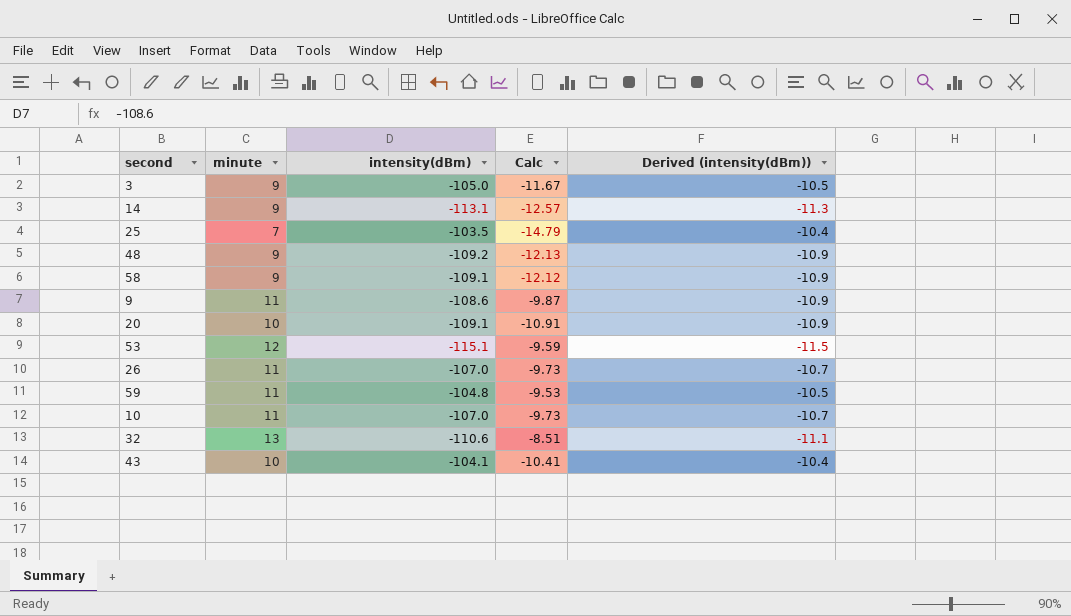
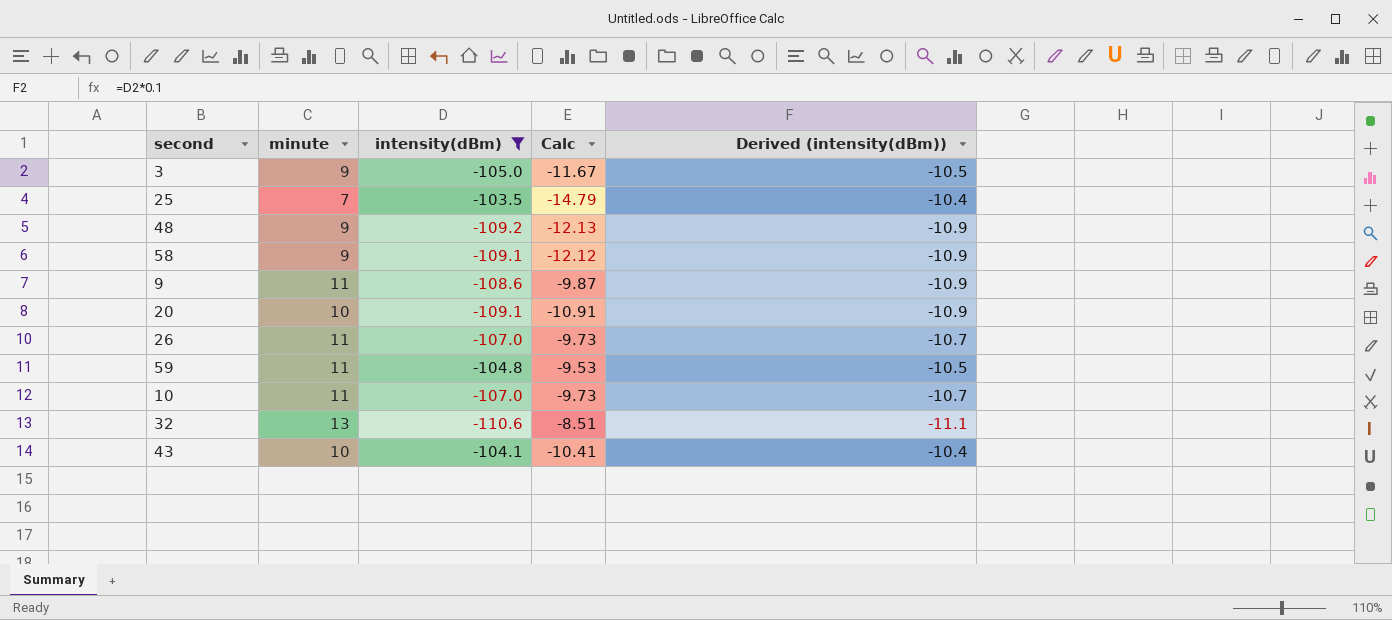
filter: none -> intensity(dBm) >= -110.6

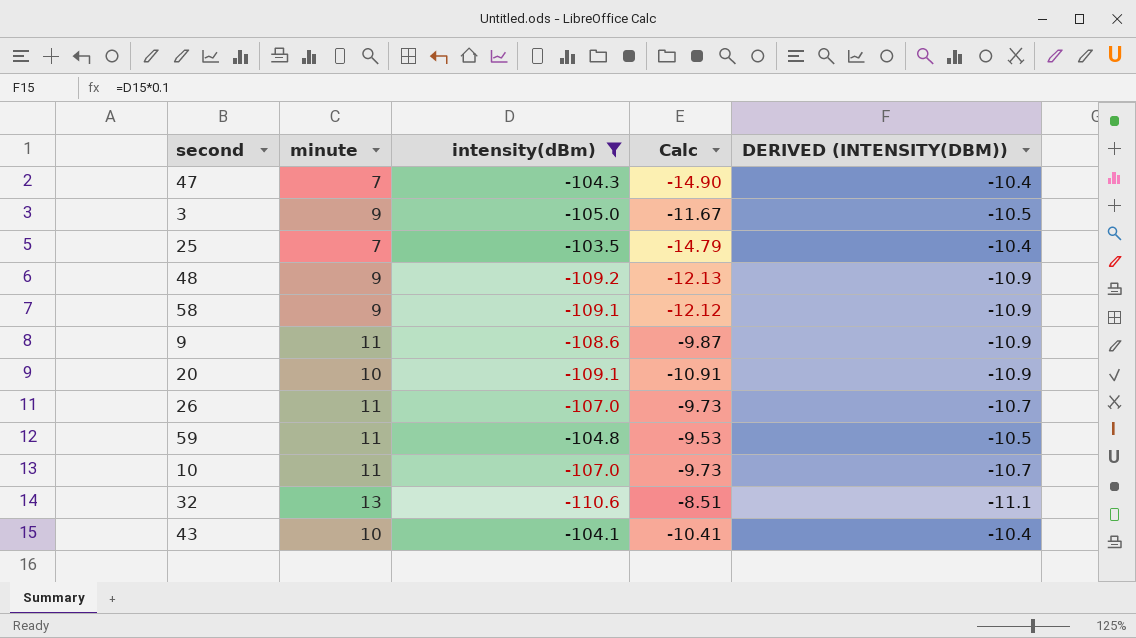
column name: Derived (intensity(dBm)) -> DERIVED (INTENSITY(DBM))
row 47: none -> 7 | -104.3 | -14.90 | -10.4

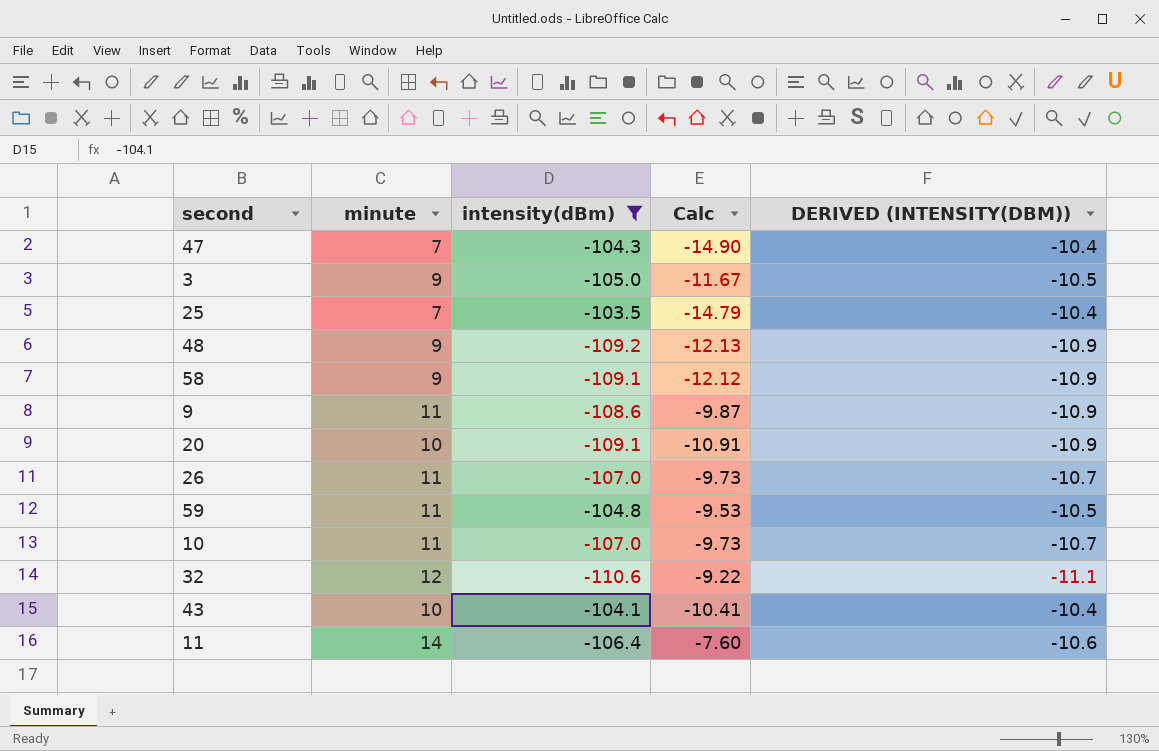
32 | minute: 13 -> 12
32 | Calc: -8.51 -> -9.22
row 11: none -> 14 | -106.4 | -7.60 | -10.6

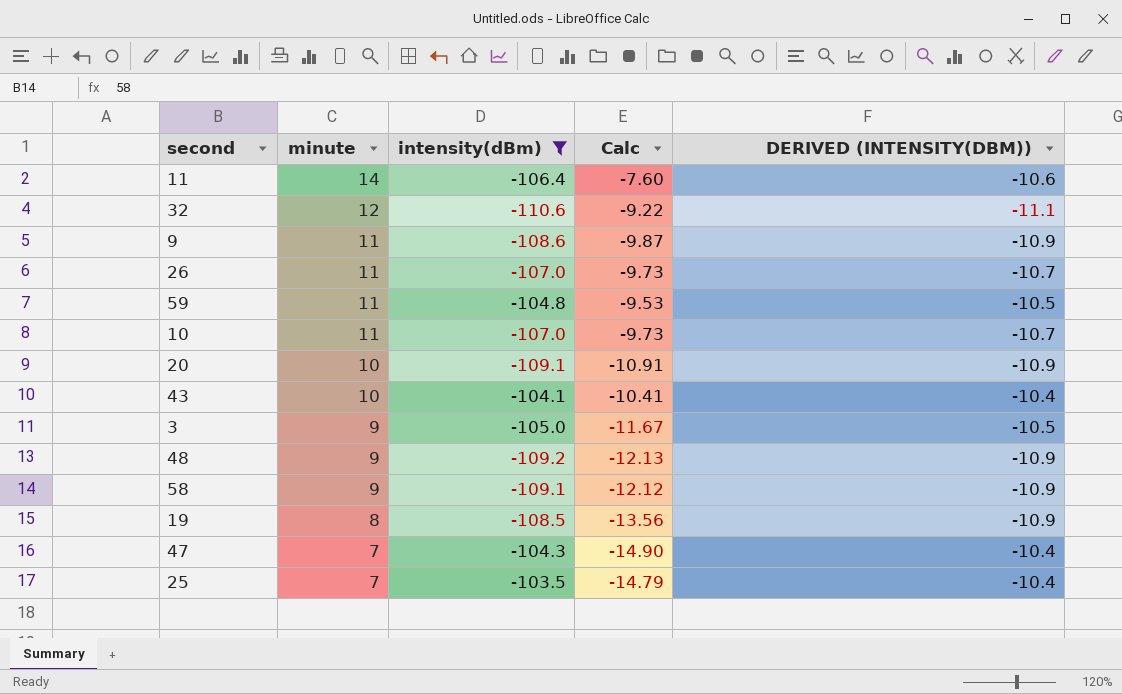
row order: none -> minute descending
row 19: none -> 8 | -108.5 | -13.56 | -10.9

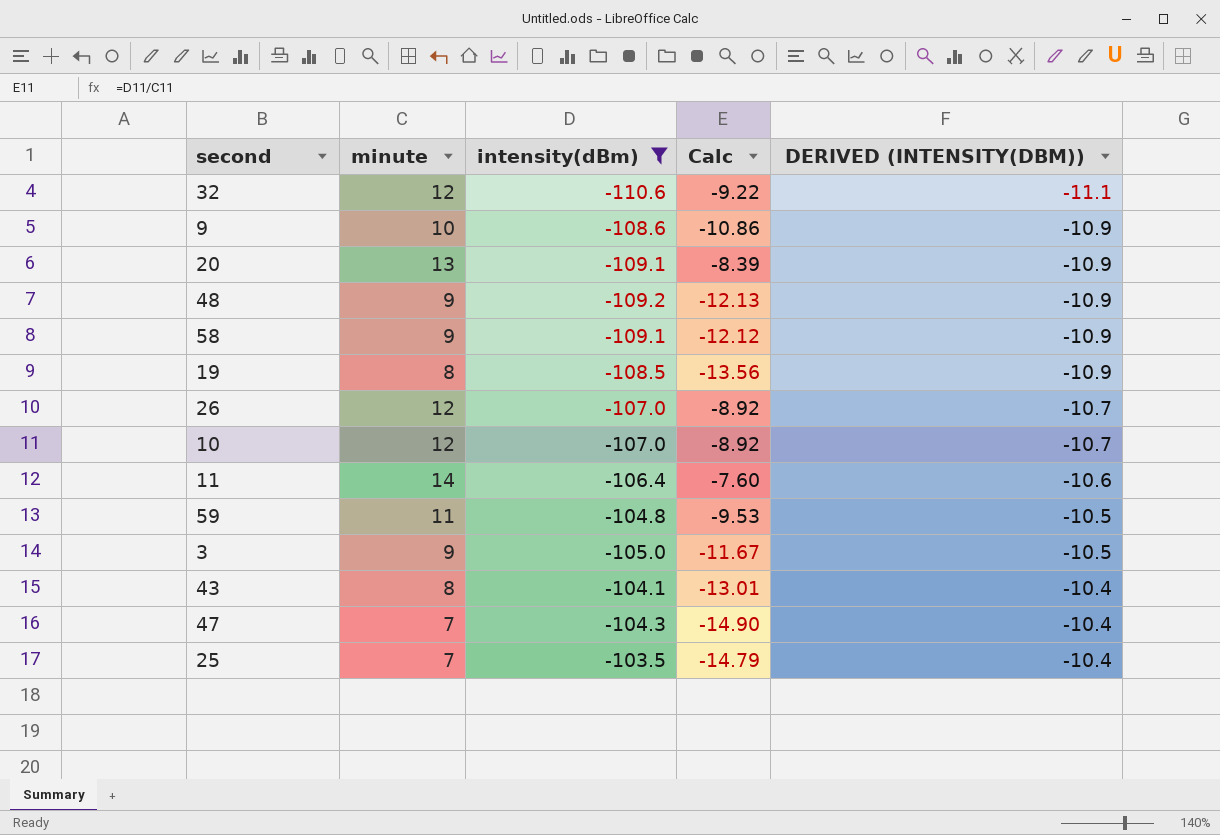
row order: minute descending -> DERIVED (INTENSITY(DBM)) ascending
9 | minute: 11 -> 10
9 | Calc: -9.87 -> -10.86
20 | minute: 10 -> 13
20 | Calc: -10.91 -> -8.39
26 | minute: 11 -> 12
26 | Calc: -9.73 -> -8.92
10 | minute: 11 -> 12
10 | Calc: -9.73 -> -8.92
43 | minute: 10 -> 8
43 | Calc: -10.41 -> -13.01

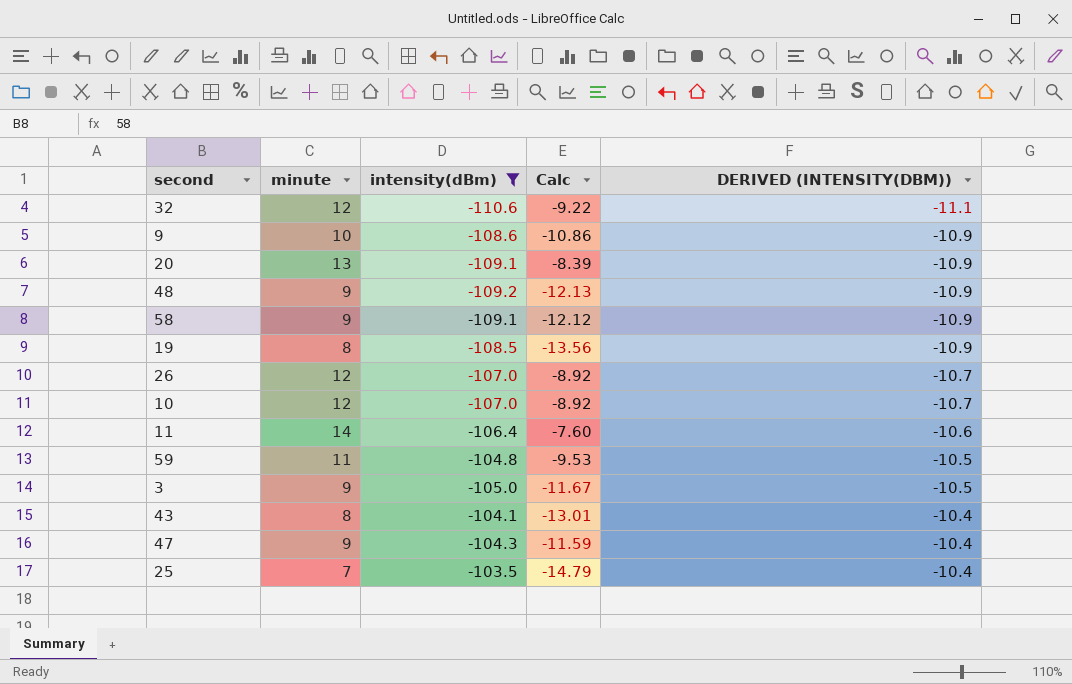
47 | minute: 7 -> 9
47 | Calc: -14.90 -> -11.59

